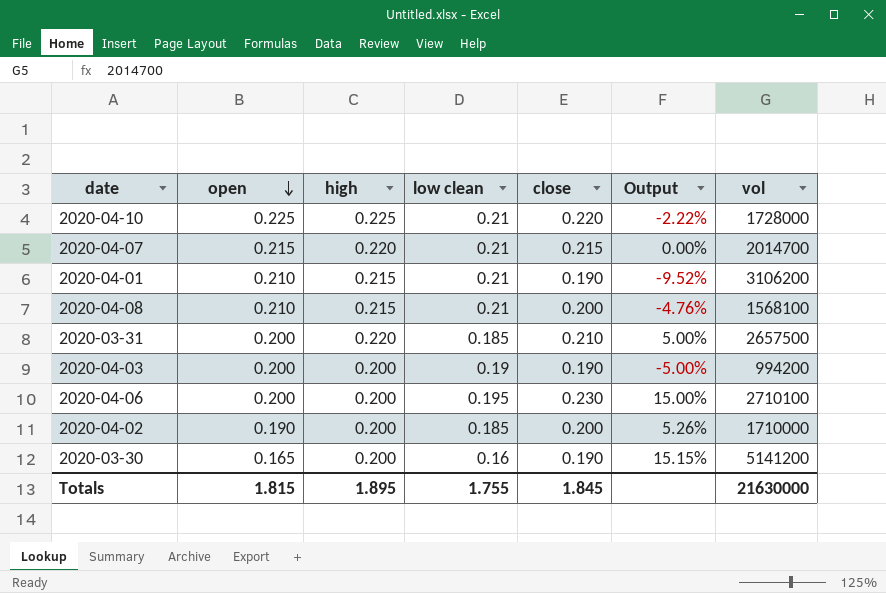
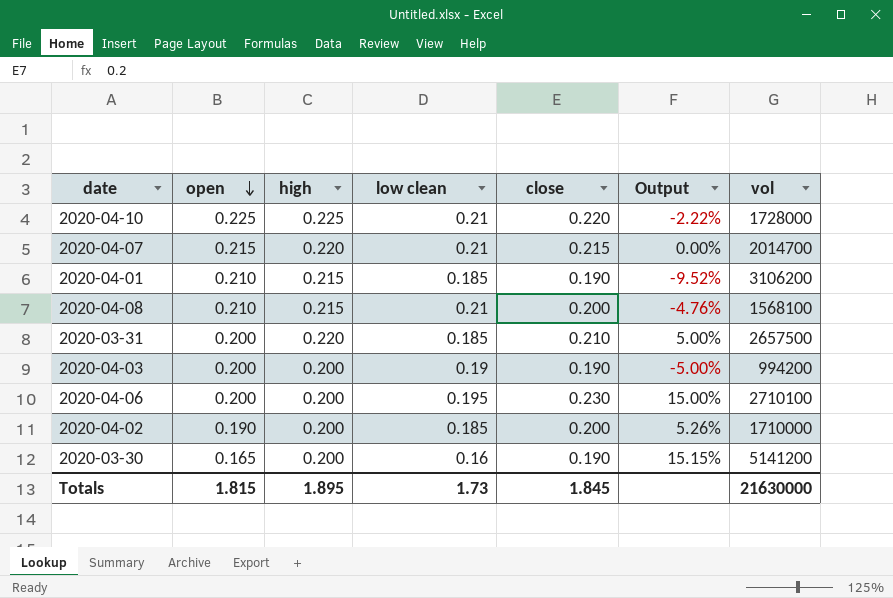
2020-04-01 | low clean: 0.21 -> 0.185
Totals | low clean: 1.755 -> 1.73

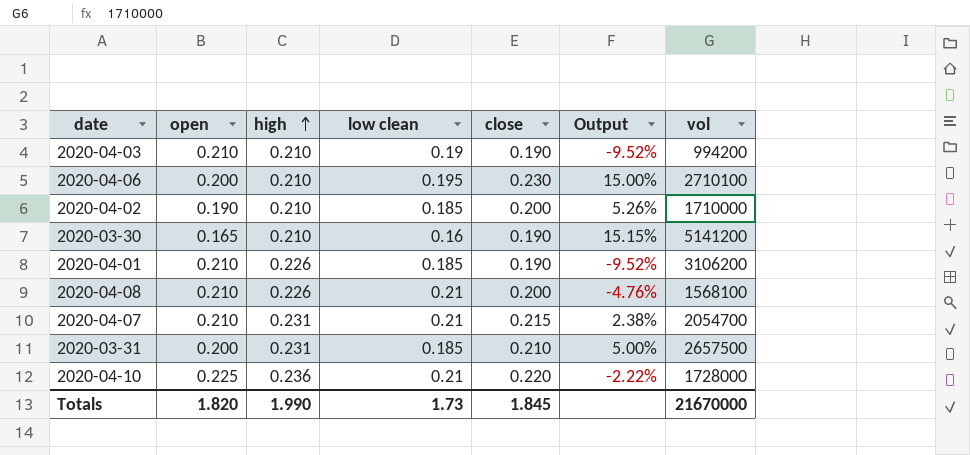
row order: open descending -> high ascending
2020-04-03 | open: 0.200 -> 0.210
2020-04-03 | high: 0.200 -> 0.210
2020-04-03 | Output: -5.00% -> -9.52%
2020-04-06 | high: 0.200 -> 0.210
2020-04-02 | high: 0.200 -> 0.210
2020-03-30 | high: 0.200 -> 0.210
2020-04-01 | high: 0.215 -> 0.226
2020-04-08 | high: 0.215 -> 0.226
2020-04-07 | open: 0.215 -> 0.210
2020-04-07 | high: 0.220 -> 0.231
2020-04-07 | Output: 0.00% -> 2.38%
2020-04-07 | vol: 2014700 -> 2054700
2020-03-31 | high: 0.220 -> 0.231
2020-04-10 | high: 0.225 -> 0.236
Totals | open: 1.815 -> 1.820
Totals | high: 1.895 -> 1.990
Totals | vol: 21630000 -> 21670000

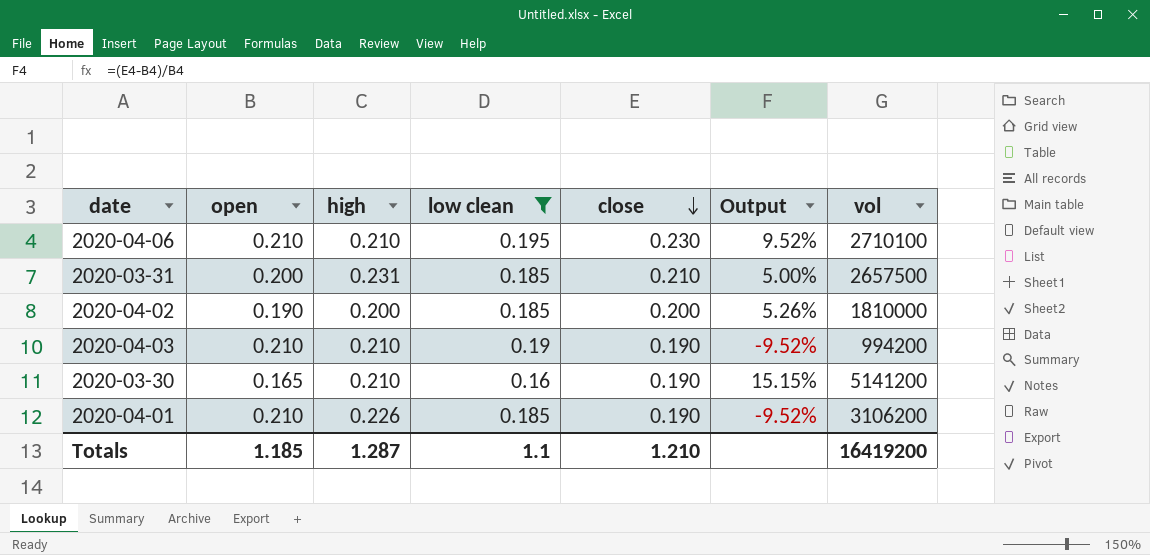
filter: none -> low clean != 0.21
row order: high ascending -> close descending
2020-04-06 | open: 0.200 -> 0.210
2020-04-06 | Output: 15.00% -> 9.52%
2020-04-02 | high: 0.210 -> 0.200
2020-04-02 | vol: 1710000 -> 1810000
Totals | open: 1.820 -> 1.185
Totals | high: 1.990 -> 1.287
Totals | low clean: 1.73 -> 1.1
Totals | close: 1.845 -> 1.210
Totals | vol: 21670000 -> 16419200

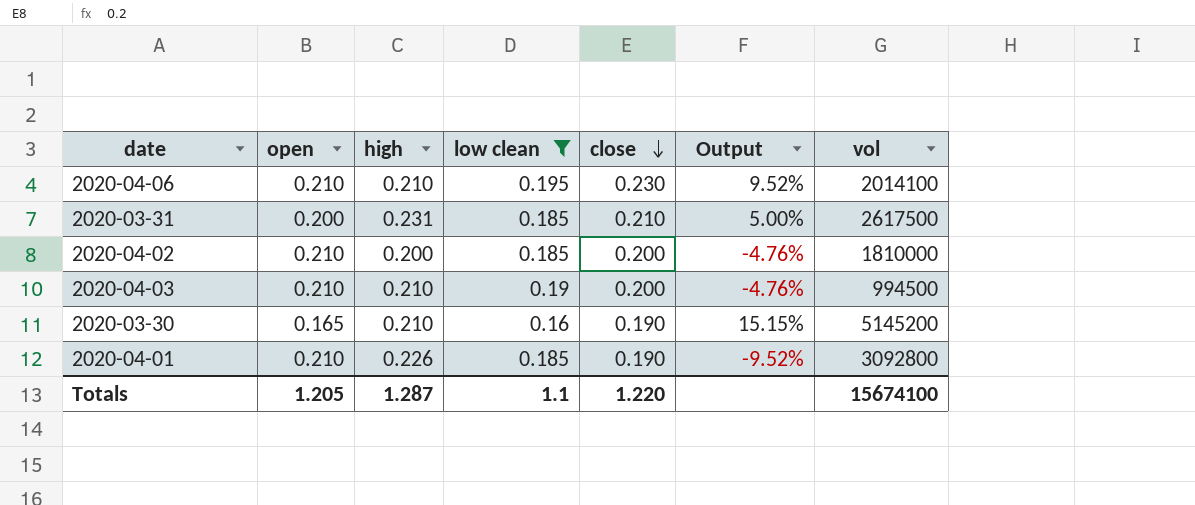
2020-04-06 | vol: 2710100 -> 2014100
2020-03-31 | vol: 2657500 -> 2617500
2020-04-02 | open: 0.190 -> 0.210
2020-04-02 | Output: 5.26% -> -4.76%
2020-04-03 | close: 0.190 -> 0.200
2020-04-03 | Output: -9.52% -> -4.76%
2020-04-03 | vol: 994200 -> 994500
2020-03-30 | vol: 5141200 -> 5145200
2020-04-01 | vol: 3106200 -> 3092800
Totals | open: 1.185 -> 1.205
Totals | close: 1.210 -> 1.220
Totals | vol: 16419200 -> 15674100

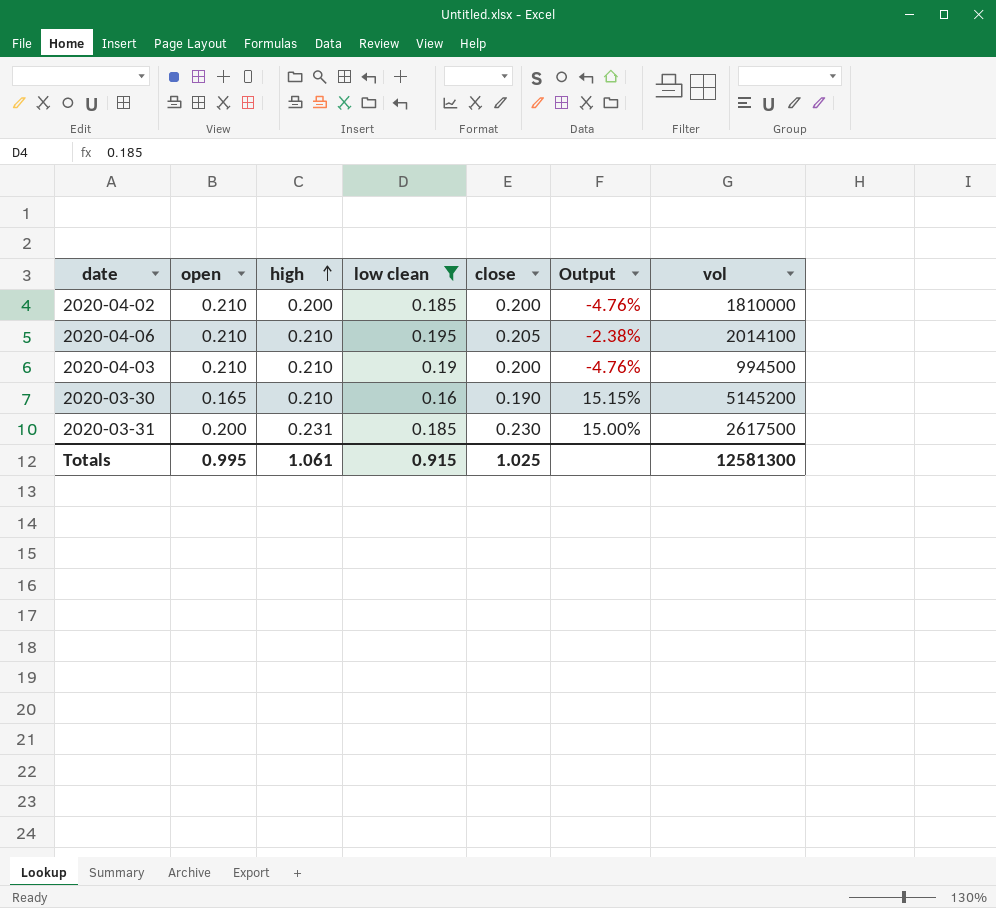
row order: close descending -> high ascending
row 2020-04-01: 0.210 | 0.226 | 0.185 | 0.190 | -9.52% | 3092800 -> none
2020-04-06 | close: 0.230 -> 0.205
2020-04-06 | Output: 9.52% -> -2.38%
2020-03-31 | close: 0.210 -> 0.230
2020-03-31 | Output: 5.00% -> 15.00%
Totals | open: 1.205 -> 0.995
Totals | high: 1.287 -> 1.061
Totals | low clean: 1.1 -> 0.915
Totals | close: 1.220 -> 1.025
Totals | vol: 15674100 -> 12581300

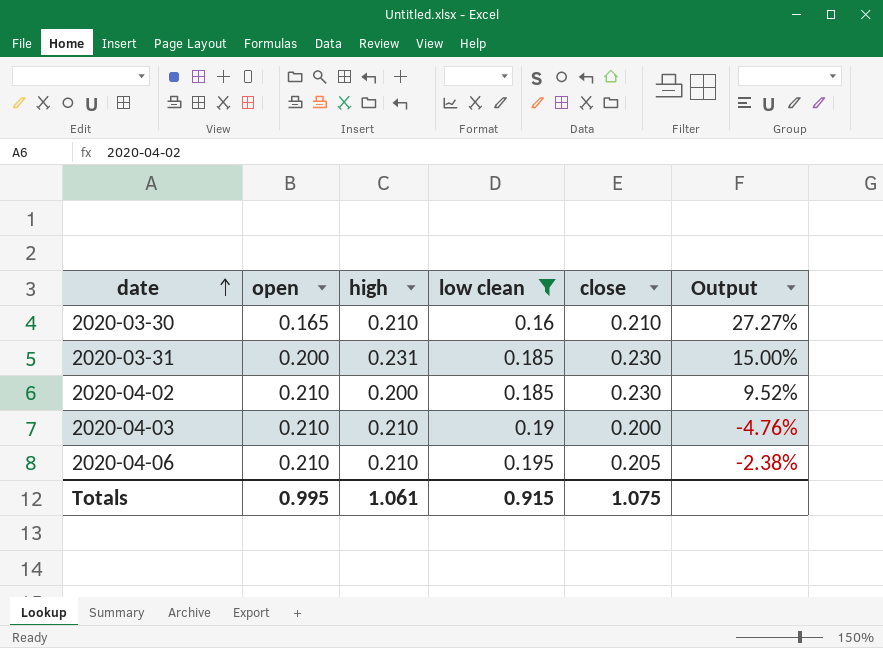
row order: high ascending -> date ascending
column vol | position: 7 -> none
2020-03-30 | close: 0.190 -> 0.210
2020-03-30 | Output: 15.15% -> 27.27%
2020-04-02 | close: 0.200 -> 0.230
2020-04-02 | Output: -4.76% -> 9.52%
Totals | close: 1.025 -> 1.075

